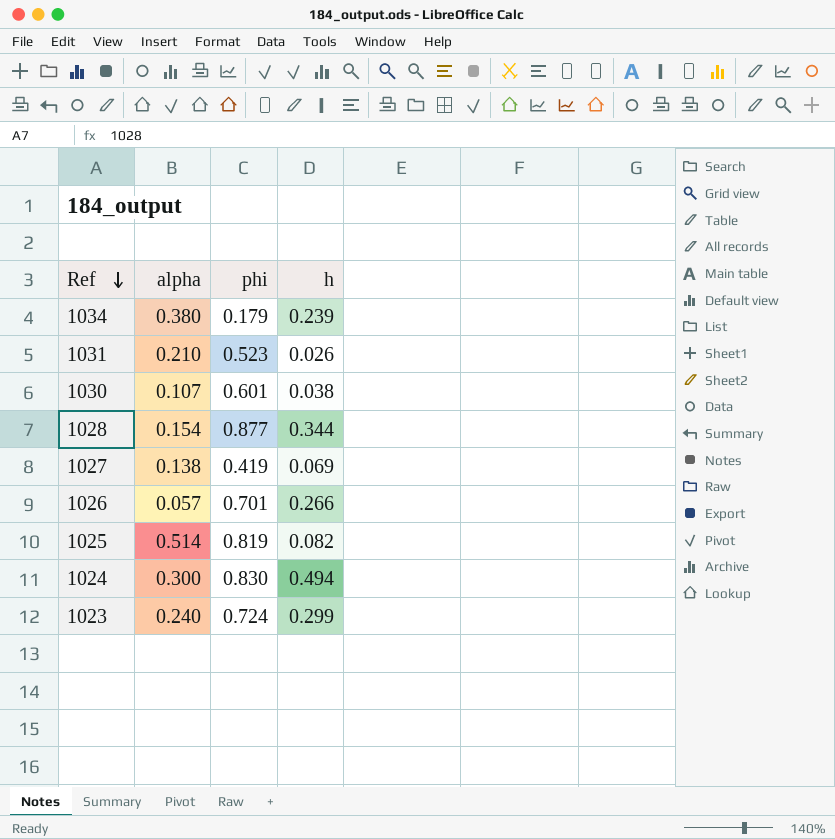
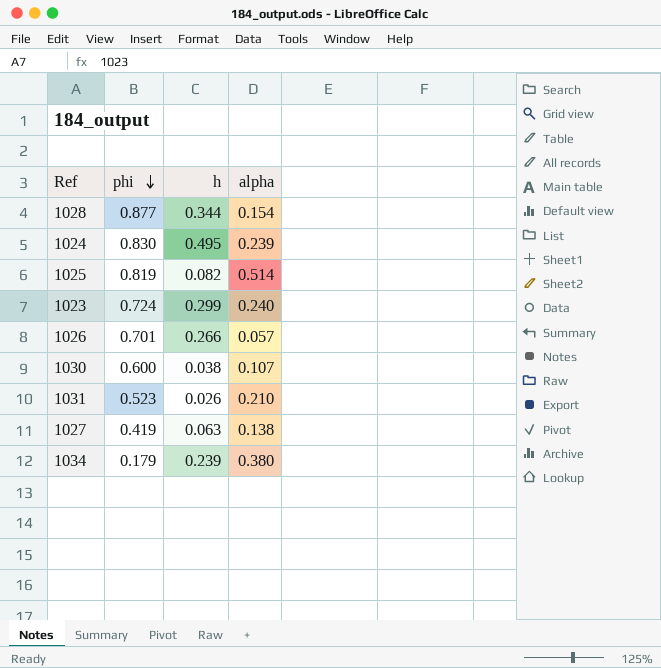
row order: Ref descending -> phi descending
column alpha | position: 2 -> 4
1024 | h: 0.494 -> 0.495
1024 | alpha: 0.300 -> 0.239
1030 | phi: 0.601 -> 0.600
1027 | h: 0.069 -> 0.063

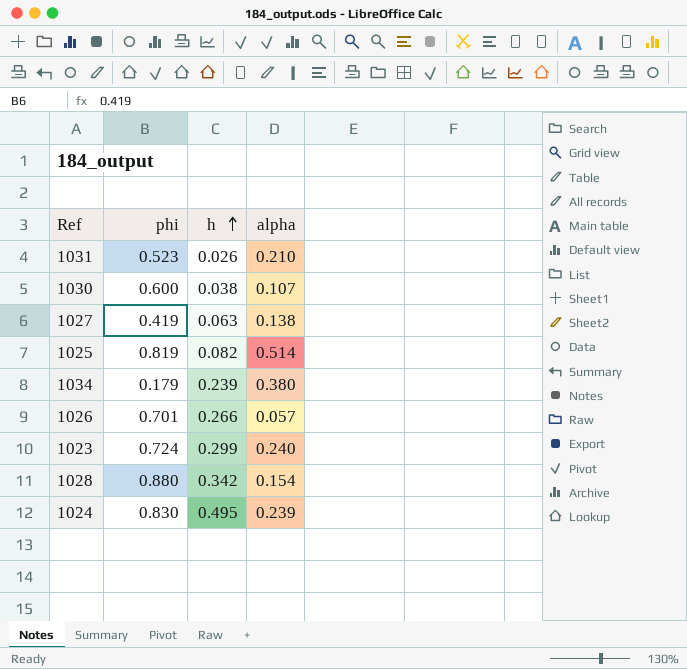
row order: phi descending -> h ascending
1028 | phi: 0.877 -> 0.880
1028 | h: 0.344 -> 0.342

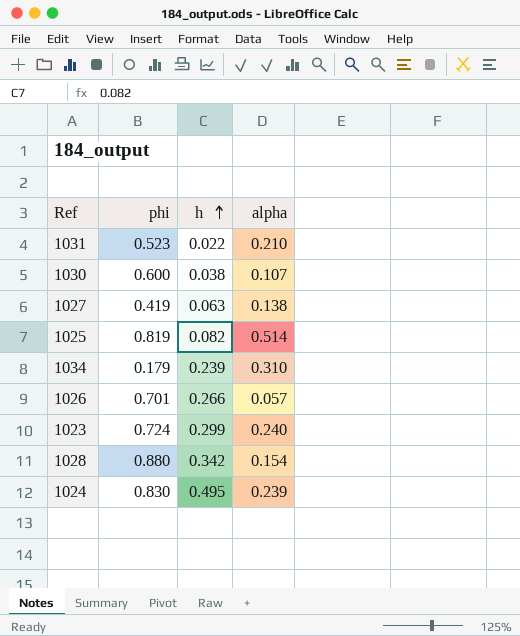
1031 | h: 0.026 -> 0.022
1034 | alpha: 0.380 -> 0.310

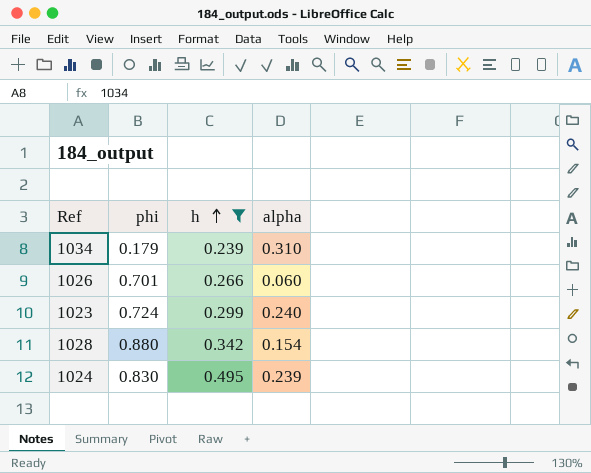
filter: none -> h >= 0.239
1026 | alpha: 0.057 -> 0.060

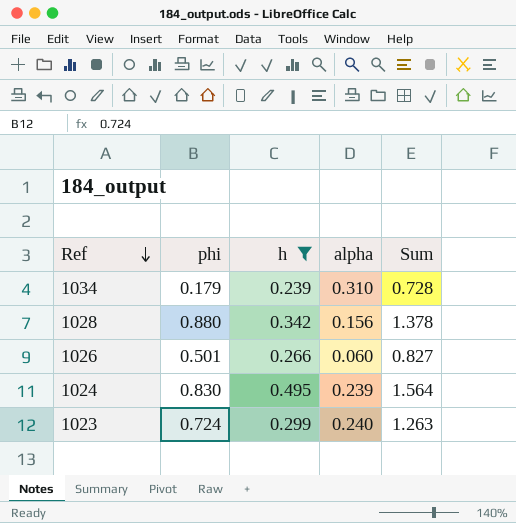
row order: h ascending -> Ref descending
column Sum | formula: none -> [phi] + [h] + [alpha]
1028 | alpha: 0.154 -> 0.156
1026 | phi: 0.701 -> 0.501

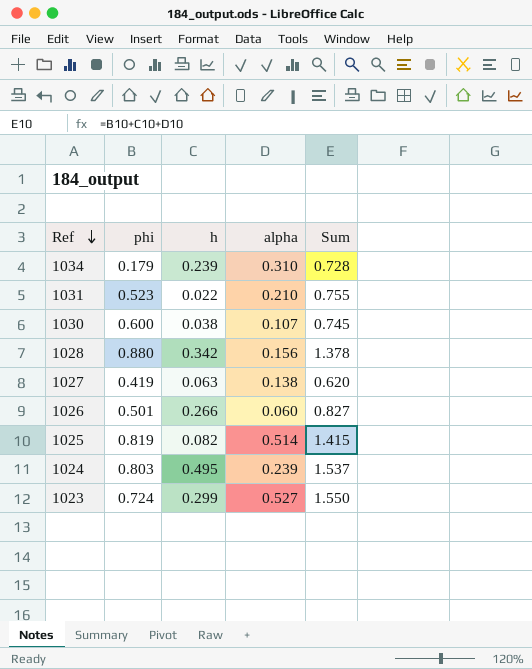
filter: h >= 0.239 -> none
1024 | phi: 0.830 -> 0.803
1024 | Sum: 1.564 -> 1.537
1023 | alpha: 0.240 -> 0.527
1023 | Sum: 1.263 -> 1.550

